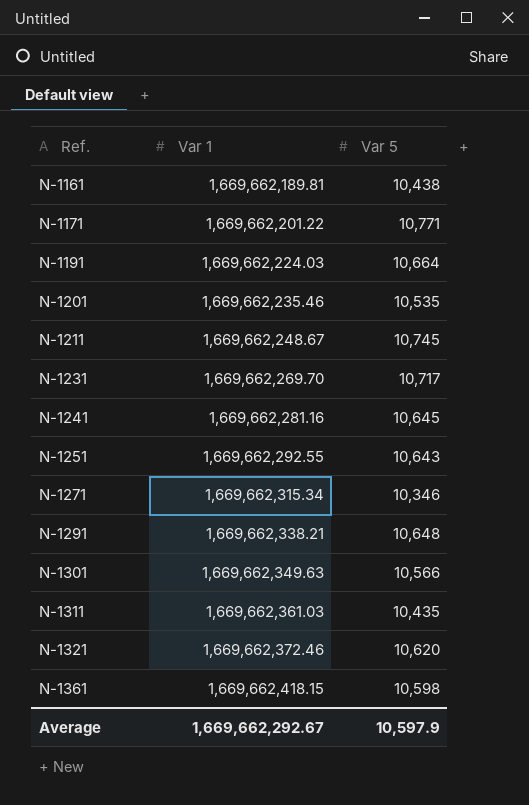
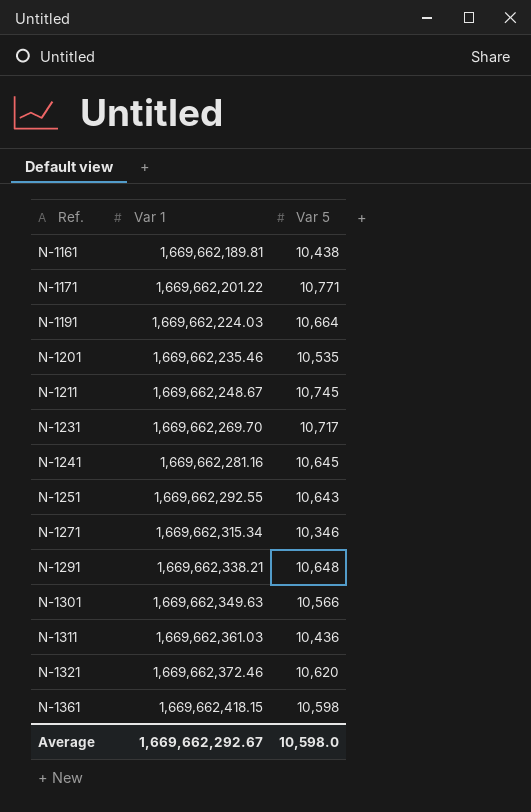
N-1311 | Var 5: 10,435 -> 10,436
Average | Var 5: 10,597.9 -> 10,598.0

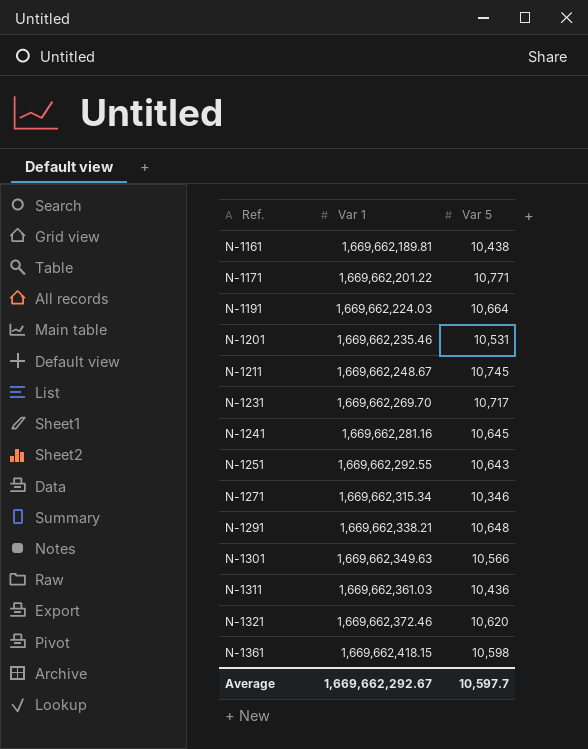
N-1201 | Var 5: 10,535 -> 10,531
Average | Var 5: 10,598.0 -> 10,597.7

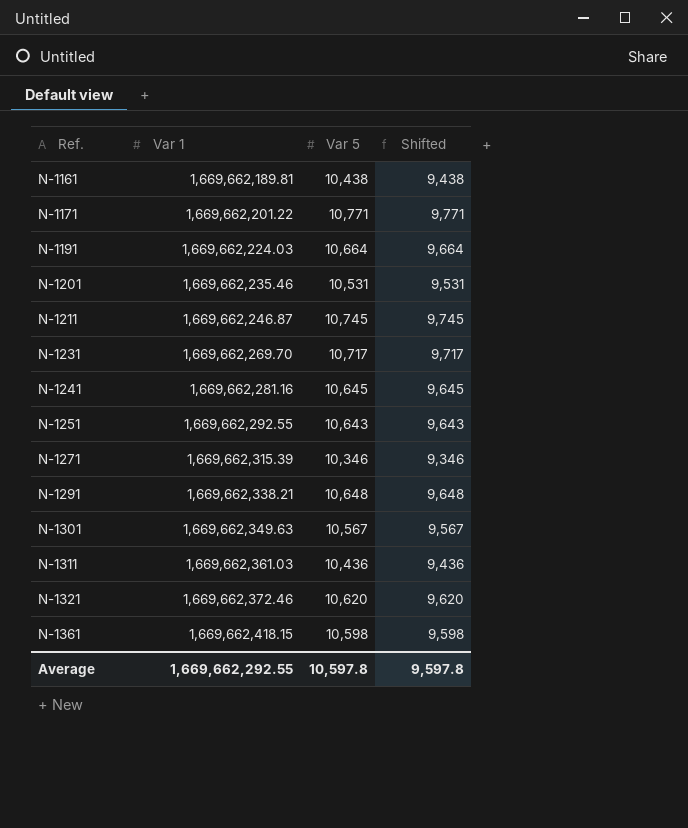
column Shifted | formula: none -> [Var 5] - 1000
N-1211 | Var 1: 1,669,662,248.67 -> 1,669,662,246.87
N-1271 | Var 1: 1,669,662,315.34 -> 1,669,662,315.39
N-1301 | Var 5: 10,566 -> 10,567
Average | Var 1: 1,669,662,292.67 -> 1,669,662,292.55
Average | Var 5: 10,597.7 -> 10,597.8

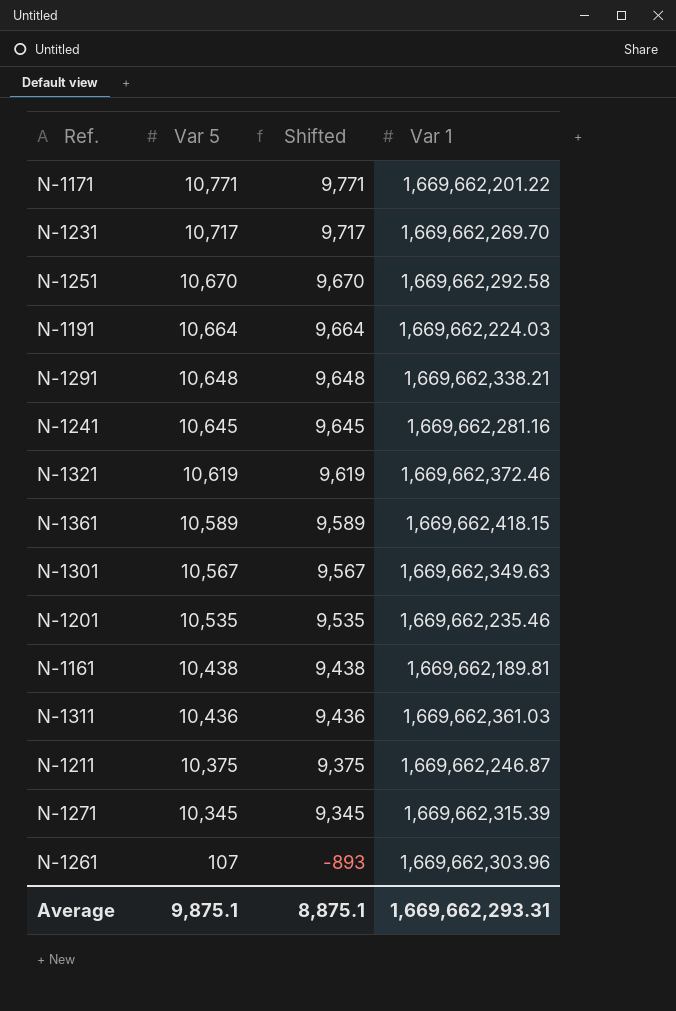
row order: Ref. ascending -> Var 5 descending
column Var 1 | position: 2 -> 4
N-1251 | Var 5: 10,643 -> 10,670
N-1251 | Shifted: 9,643 -> 9,670
N-1251 | Var 1: 1,669,662,292.55 -> 1,669,662,292.58
N-1321 | Var 5: 10,620 -> 10,619
N-1321 | Shifted: 9,620 -> 9,619
N-1361 | Var 5: 10,598 -> 10,589
N-1361 | Shifted: 9,598 -> 9,589
N-1201 | Var 5: 10,531 -> 10,535
N-1201 | Shifted: 9,531 -> 9,535
N-1211 | Var 5: 10,745 -> 10,375
N-1211 | Shifted: 9,745 -> 9,375
N-1271 | Var 5: 10,346 -> 10,345
N-1271 | Shifted: 9,346 -> 9,345
row N-1261: none -> 107 | -893 | 1,669,662,303.96
Average | Var 5: 10,597.8 -> 9,875.1
Average | Shifted: 9,597.8 -> 8,875.1
Average | Var 1: 1,669,662,292.55 -> 1,669,662,293.31

